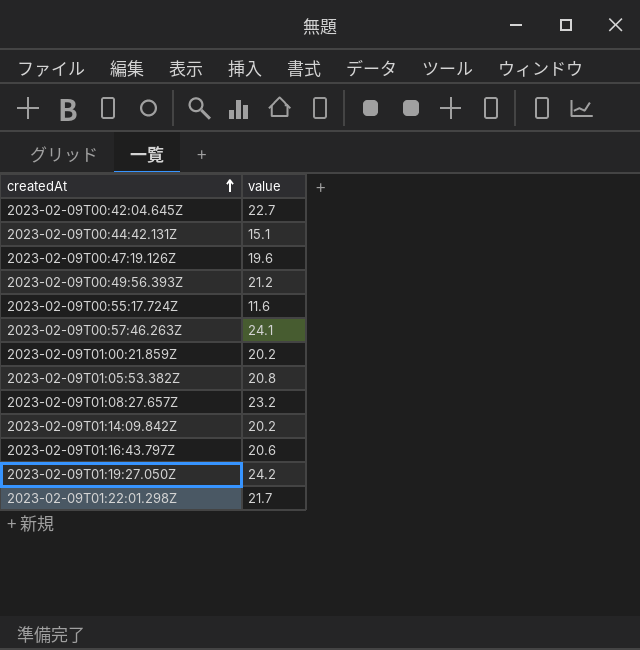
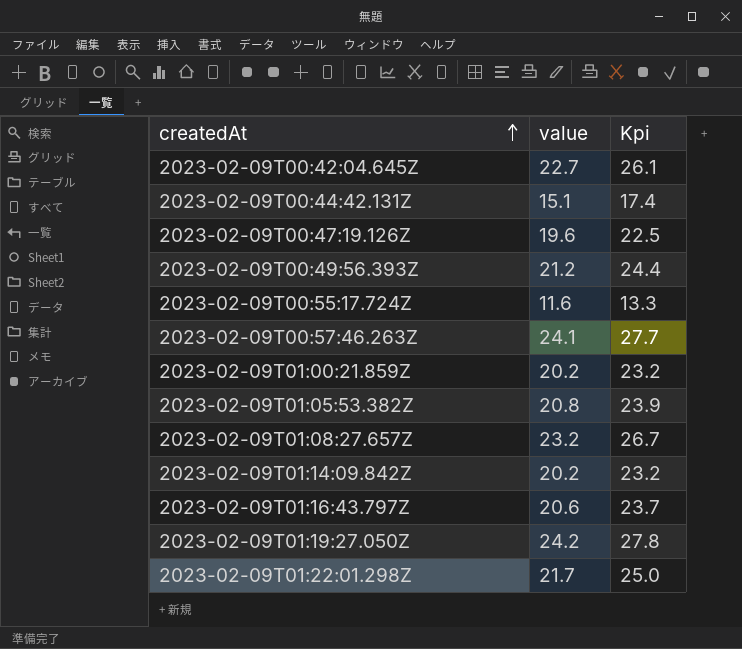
column Kpi | formula: none -> [value] * 1.15

